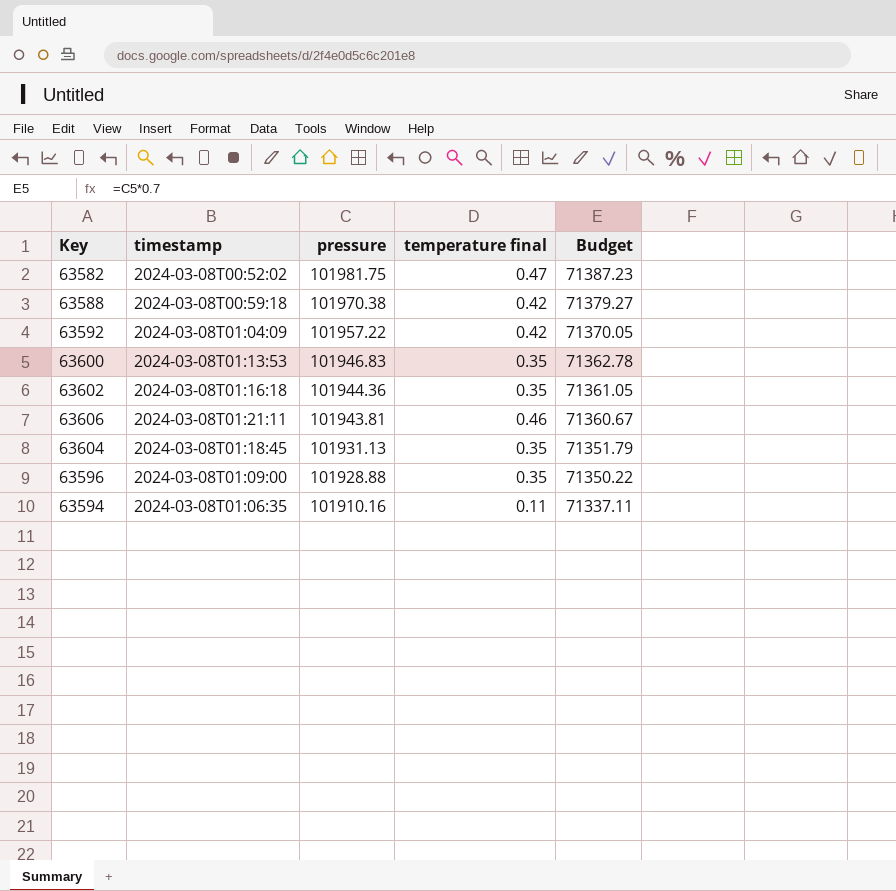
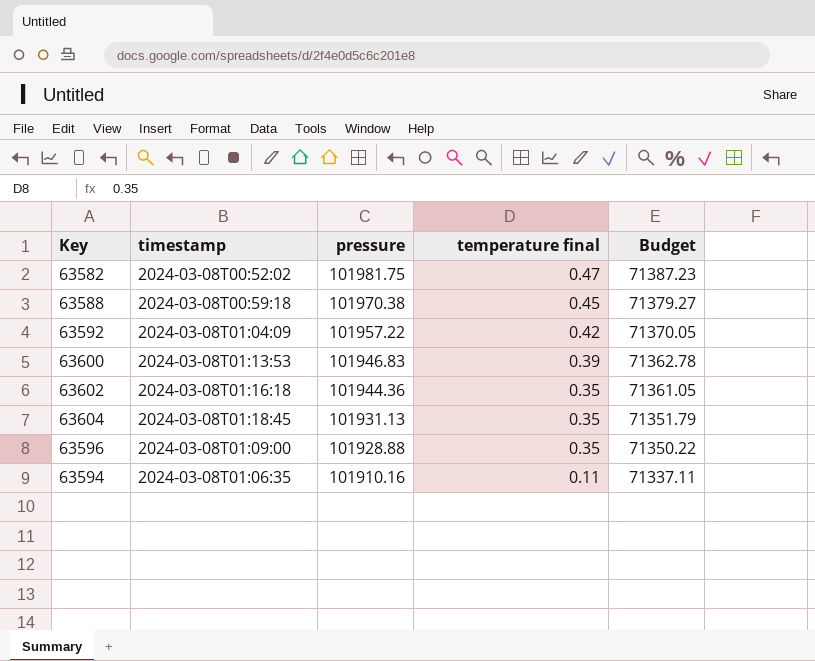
row 63606: 2024-03-08T01:21:11 | 101943.81 | 0.46 | 71360.67 -> none
63588 | temperature final: 0.42 -> 0.45
63600 | temperature final: 0.35 -> 0.39

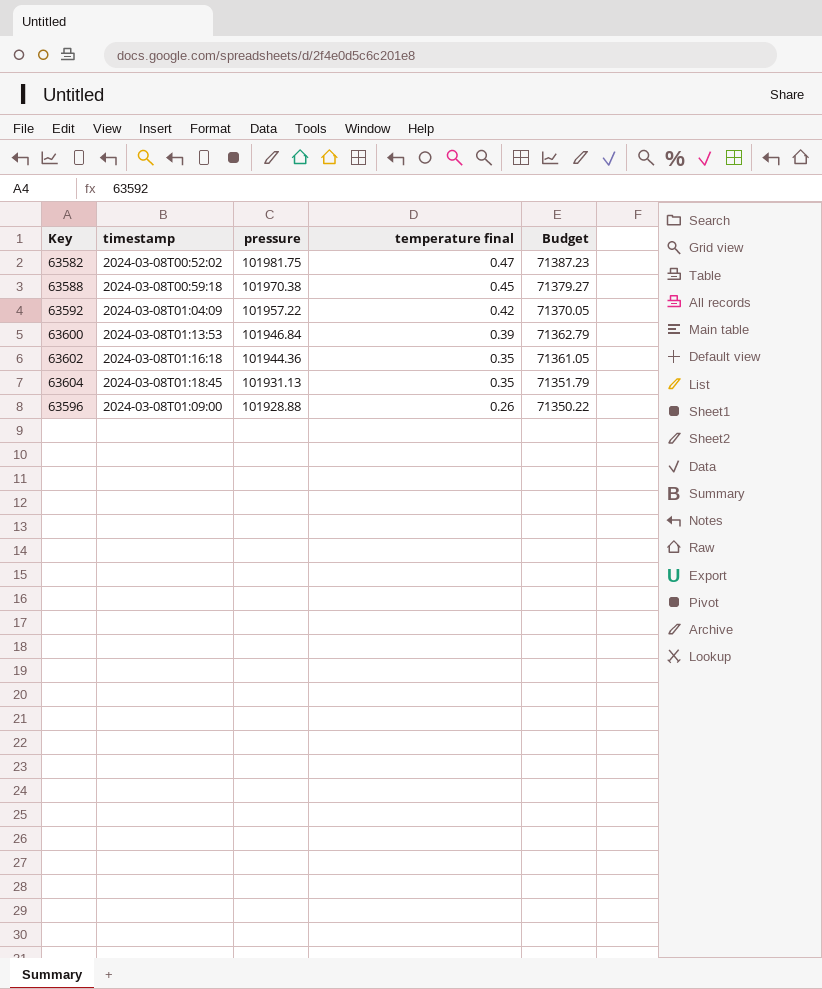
row 63594: 2024-03-08T01:06:35 | 101910.16 | 0.11 | 71337.11 -> none
63600 | pressure: 101946.83 -> 101946.84
63600 | Budget: 71362.78 -> 71362.79
63596 | temperature final: 0.35 -> 0.26

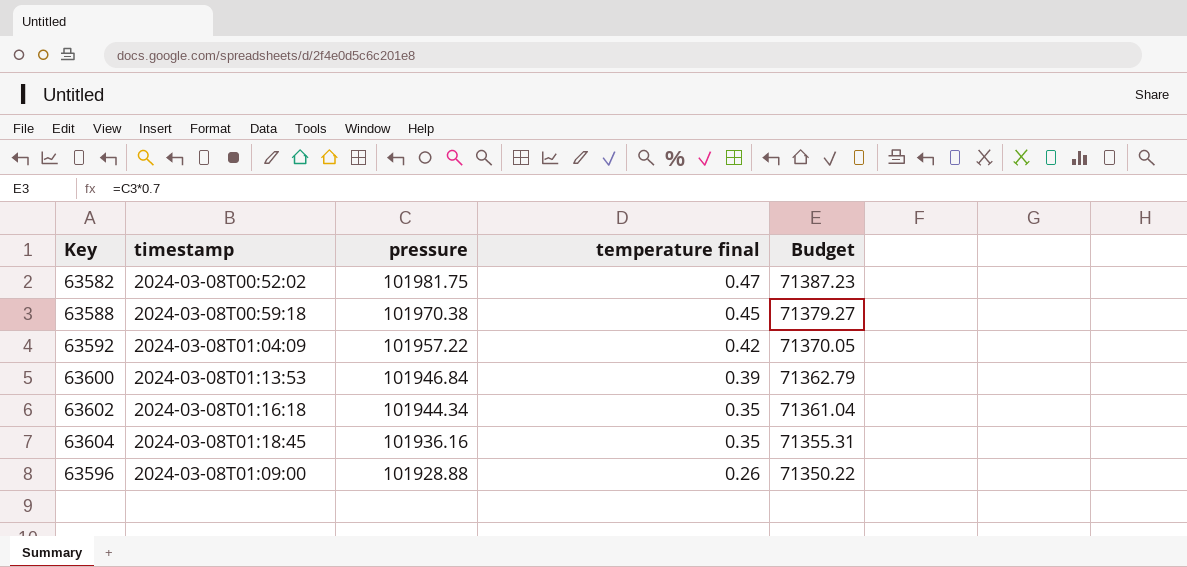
63602 | pressure: 101944.36 -> 101944.34
63602 | Budget: 71361.05 -> 71361.04
63604 | pressure: 101931.13 -> 101936.16
63604 | Budget: 71351.79 -> 71355.31

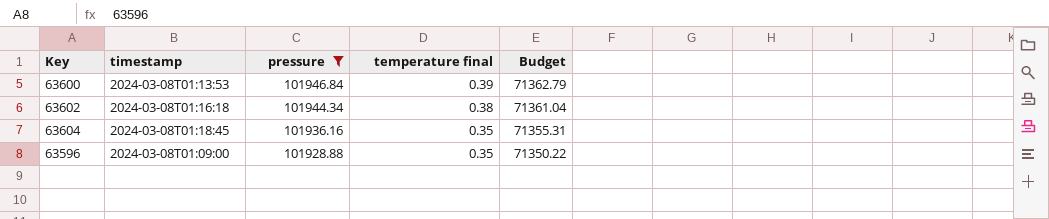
filter: none -> pressure <= 101946.84
63602 | temperature final: 0.35 -> 0.38
63596 | temperature final: 0.26 -> 0.35

